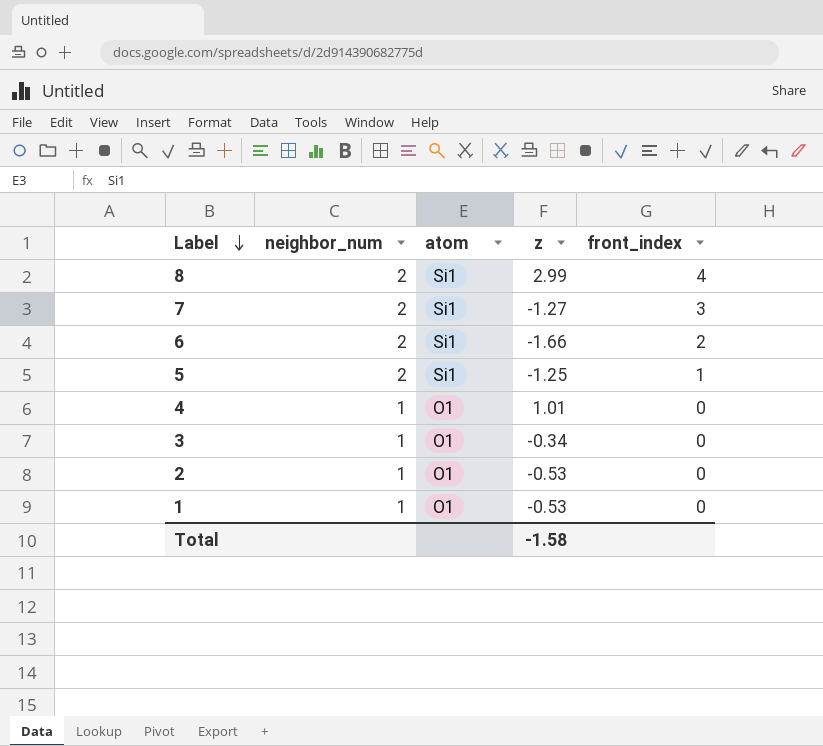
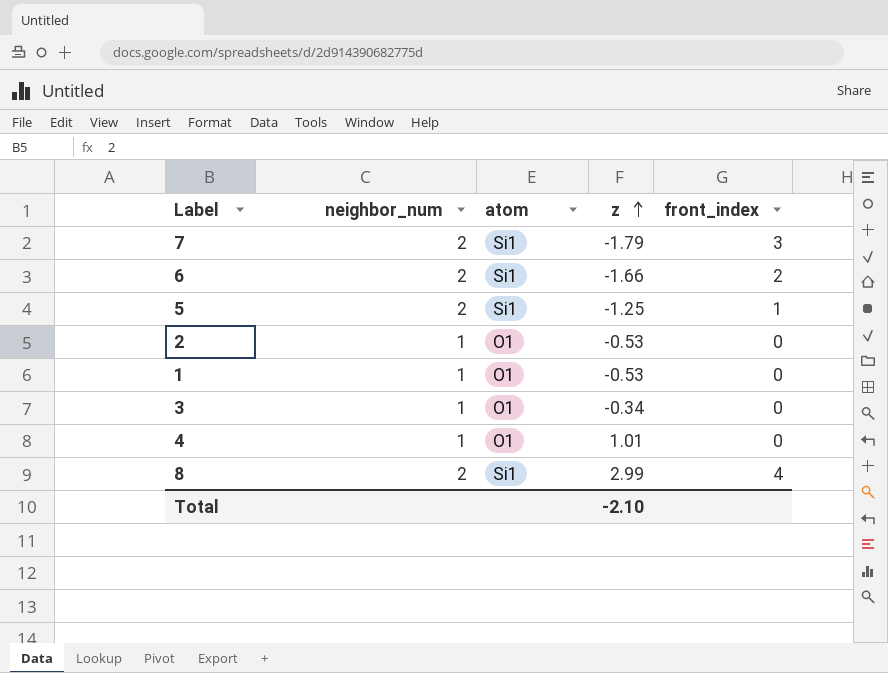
row order: Label descending -> z ascending
7 | z: -1.27 -> -1.79
Total | z: -1.58 -> -2.10

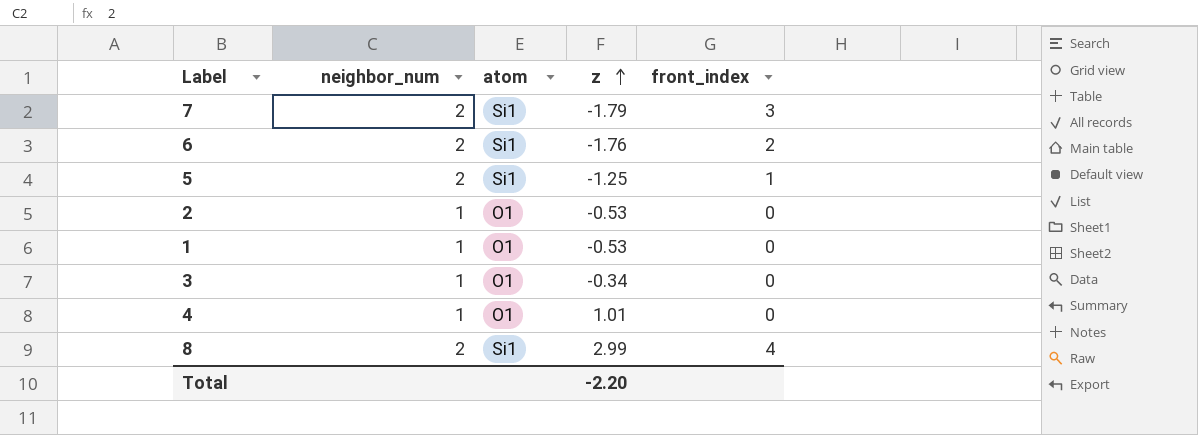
6 | z: -1.66 -> -1.76
Total | z: -2.10 -> -2.20

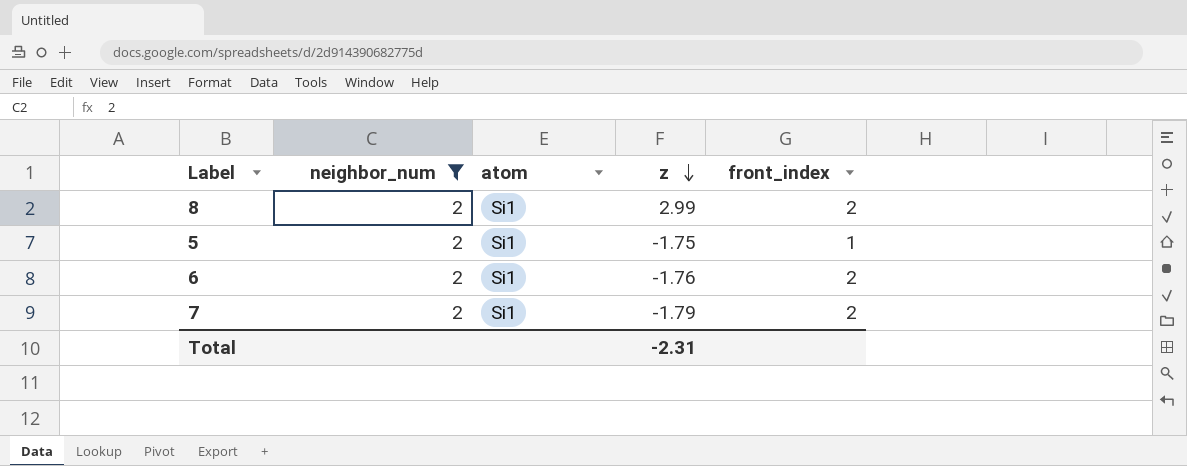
filter: none -> neighbor_num = 2
row order: z ascending -> z descending
8 | front_index: 4 -> 2
5 | z: -1.25 -> -1.75
7 | front_index: 3 -> 2
Total | z: -2.20 -> -2.31

